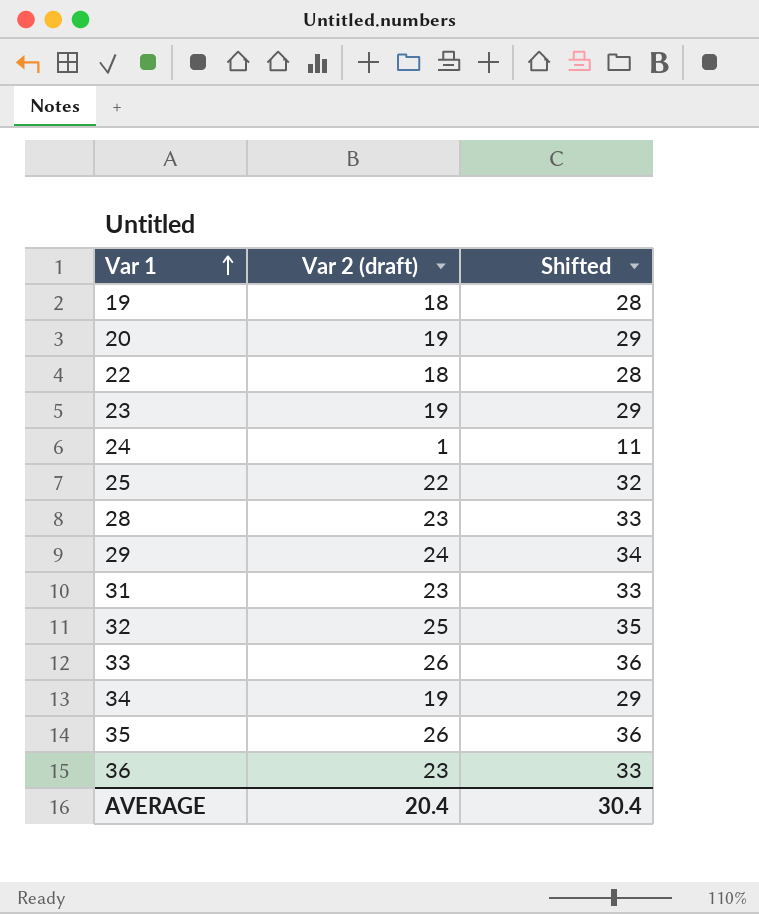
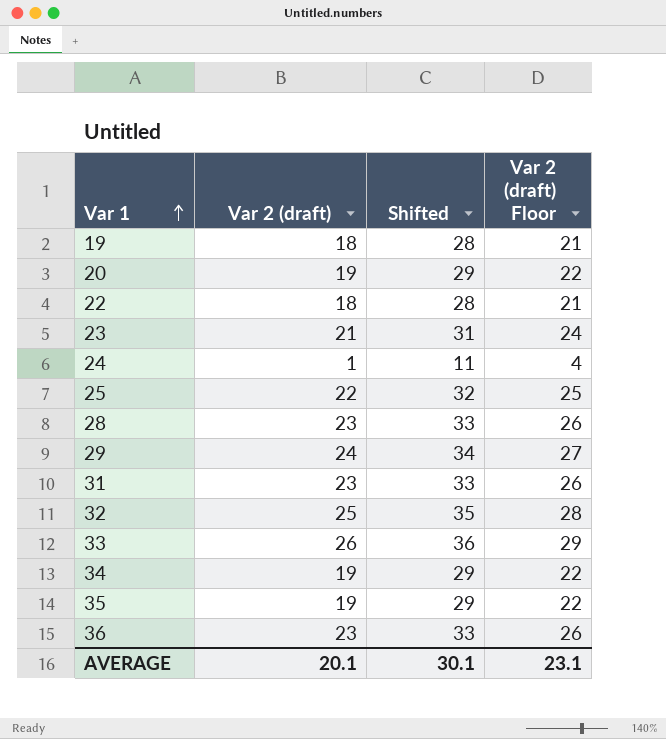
column Var 2 (draft) Floor | formula: none -> [Var 2 (draft)] + 3
23 | Var 2 (draft): 19 -> 21
23 | Shifted: 29 -> 31
35 | Var 2 (draft): 26 -> 19
35 | Shifted: 36 -> 29
AVERAGE | Var 2 (draft): 20.4 -> 20.1
AVERAGE | Shifted: 30.4 -> 30.1

